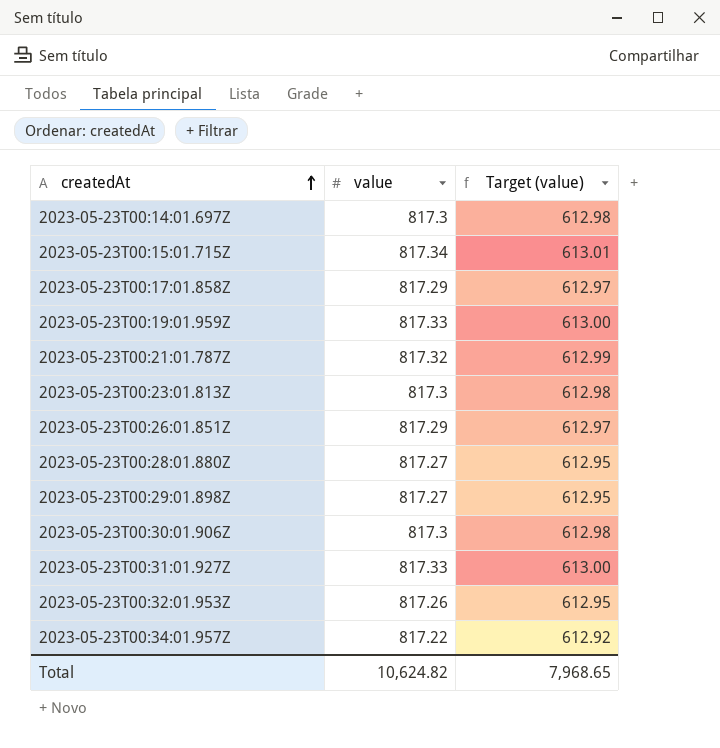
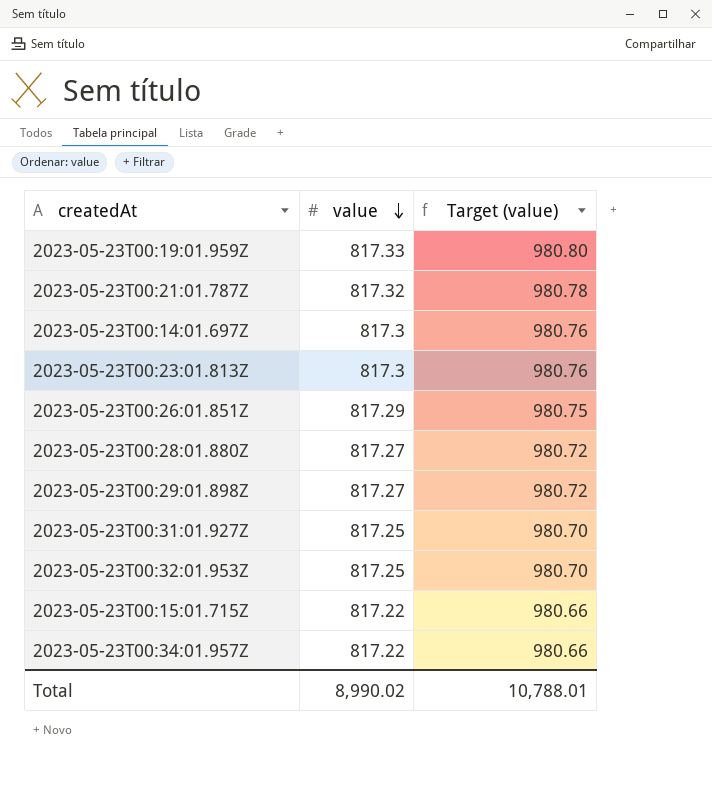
row order: createdAt ascending -> value descending
column Target (value) | formula: [value] * 0.75 -> [value] * 1.2
row 2023-05-23T00:17:01.858Z: 817.29 | 612.97 -> none
row 2023-05-23T00:30:01.906Z: 817.3 | 612.98 -> none
2023-05-23T00:31:01.927Z | value: 817.33 -> 817.25
2023-05-23T00:32:01.953Z | value: 817.26 -> 817.25
2023-05-23T00:15:01.715Z | value: 817.34 -> 817.22
Total | value: 10,624.82 -> 8,990.02
Total | Target (value): 7,968.65 -> 10,788.01

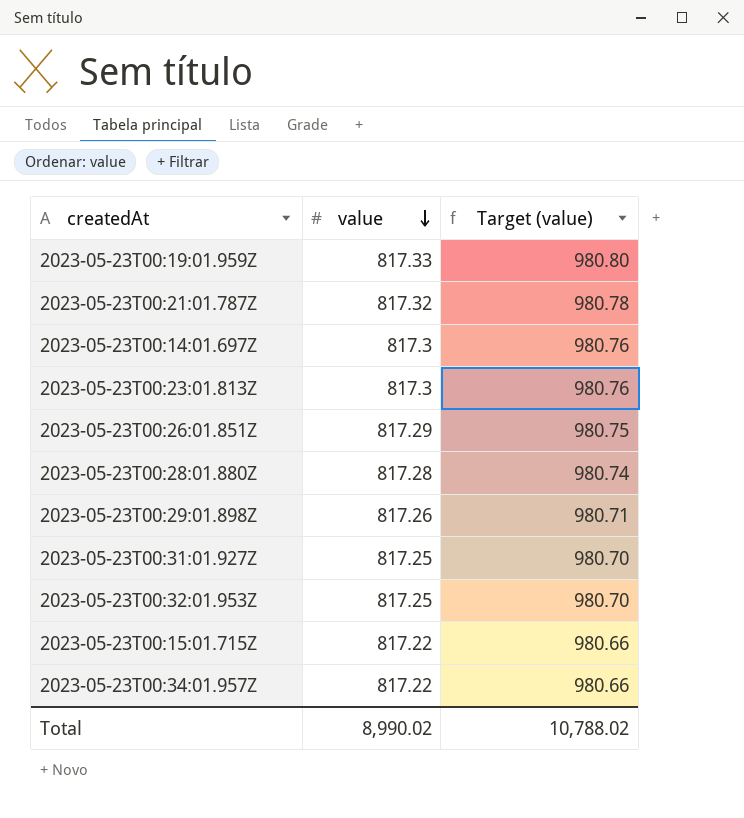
2023-05-23T00:28:01.880Z | value: 817.27 -> 817.28
2023-05-23T00:28:01.880Z | Target (value): 980.72 -> 980.74
2023-05-23T00:29:01.898Z | value: 817.27 -> 817.26
2023-05-23T00:29:01.898Z | Target (value): 980.72 -> 980.71
Total | Target (value): 10,788.01 -> 10,788.02

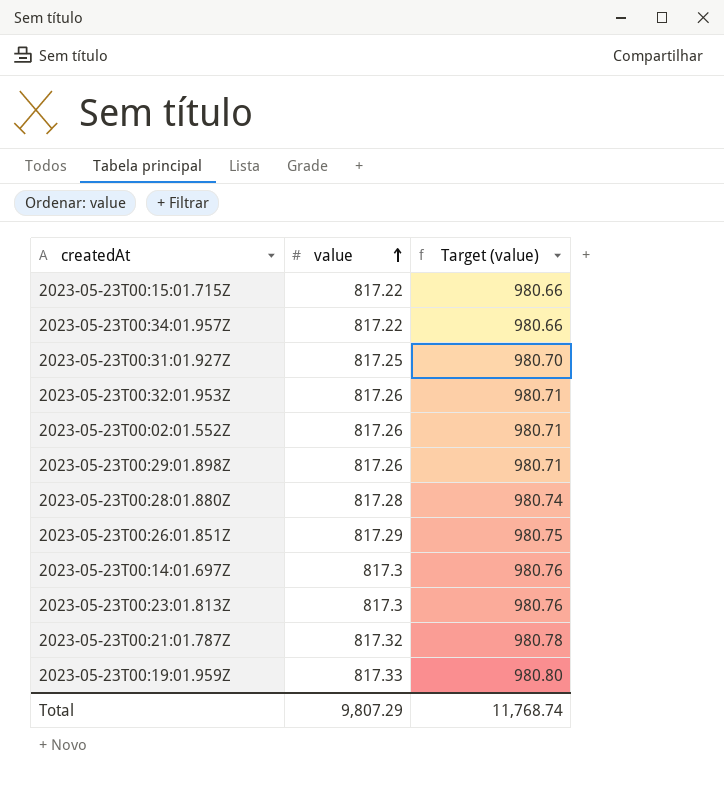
row order: value descending -> value ascending
2023-05-23T00:32:01.953Z | value: 817.25 -> 817.26
2023-05-23T00:32:01.953Z | Target (value): 980.70 -> 980.71
row 2023-05-23T00:02:01.552Z: none -> 817.26 | 980.71
Total | value: 8,990.02 -> 9,807.29
Total | Target (value): 10,788.02 -> 11,768.74

